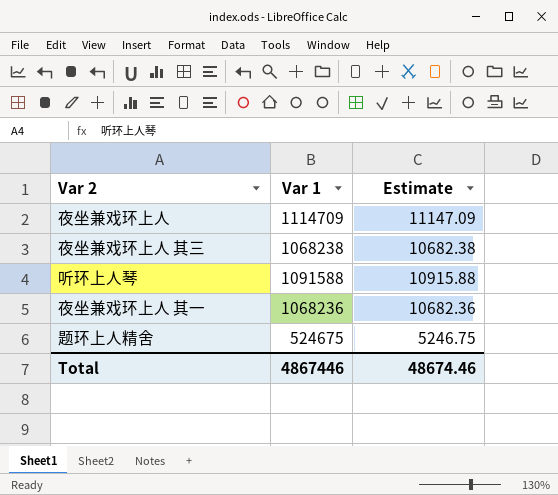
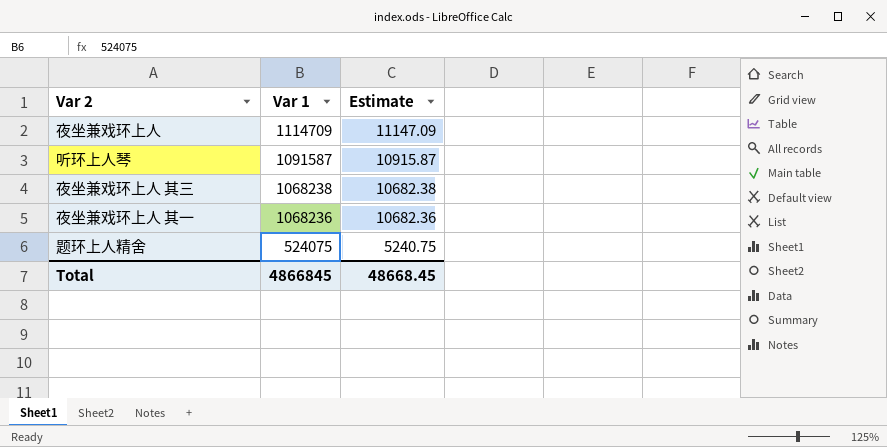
row order: none -> Var 1 descending
听环上人琴 | Var 1: 1091588 -> 1091587
听环上人琴 | Estimate: 10915.88 -> 10915.87
题环上人精舍 | Var 1: 524675 -> 524075
题环上人精舍 | Estimate: 5246.75 -> 5240.75
Total | Var 1: 4867446 -> 4866845
Total | Estimate: 48674.46 -> 48668.45

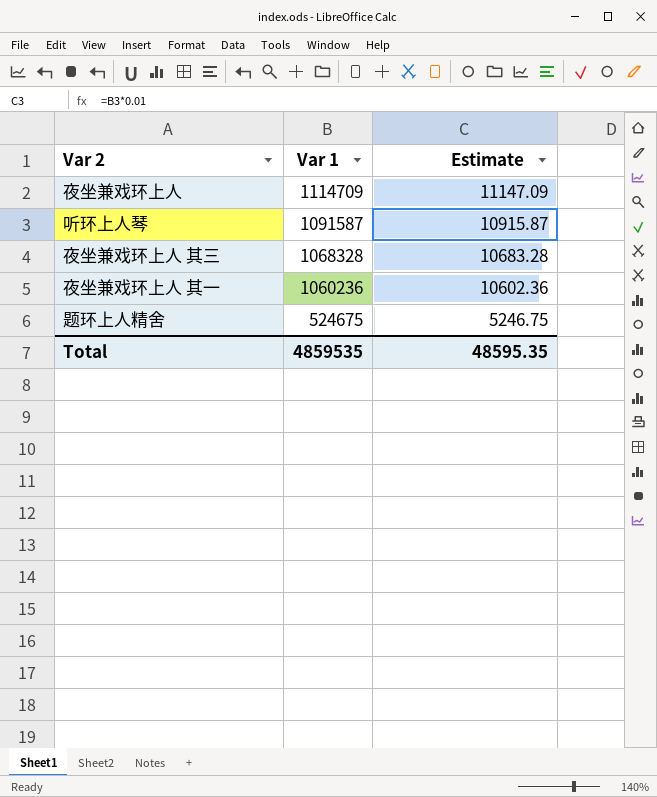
夜坐兼戏环上人 其三 | Var 1: 1068238 -> 1068328
夜坐兼戏环上人 其三 | Estimate: 10682.38 -> 10683.28
夜坐兼戏环上人 其一 | Var 1: 1068236 -> 1060236
夜坐兼戏环上人 其一 | Estimate: 10682.36 -> 10602.36
题环上人精舍 | Var 1: 524075 -> 524675
题环上人精舍 | Estimate: 5240.75 -> 5246.75
Total | Var 1: 4866845 -> 4859535
Total | Estimate: 48668.45 -> 48595.35

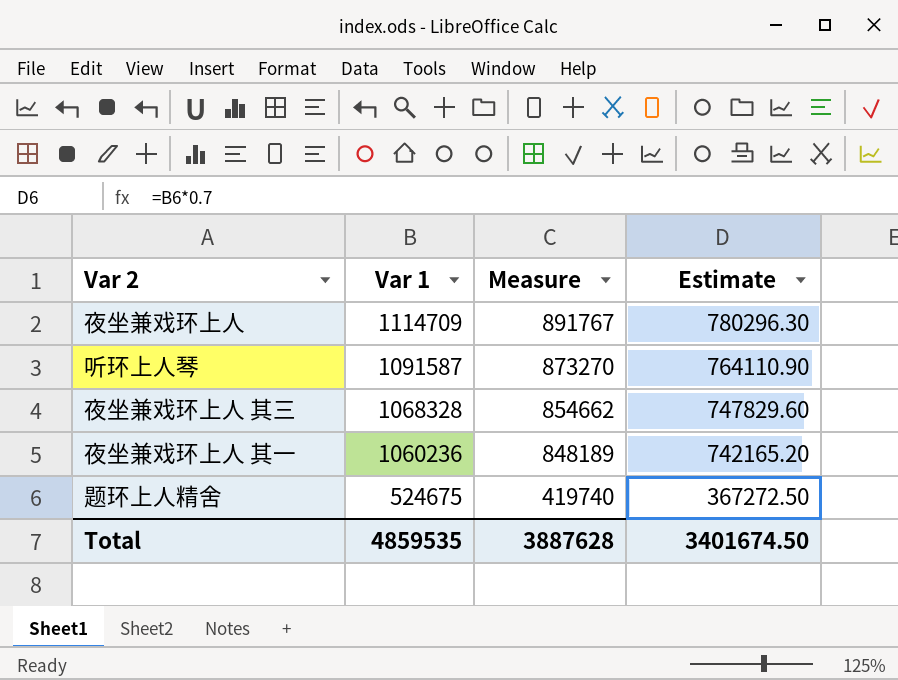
column Measure | formula: none -> [Var 1] * 0.8
column Estimate | formula: [Var 1] * 0.01 -> [Var 1] * 0.7
Total | Estimate: 48595.35 -> 3401674.50

